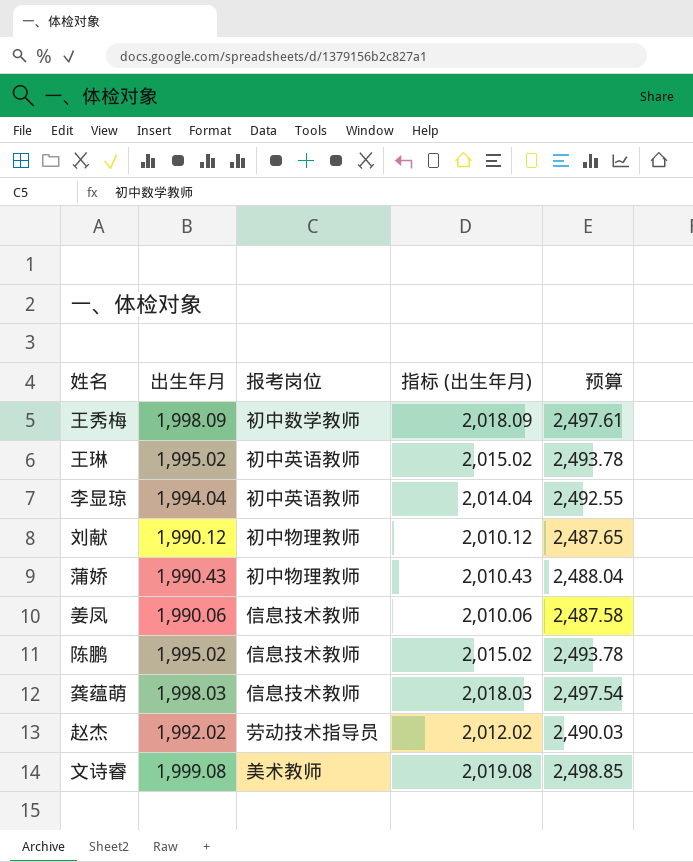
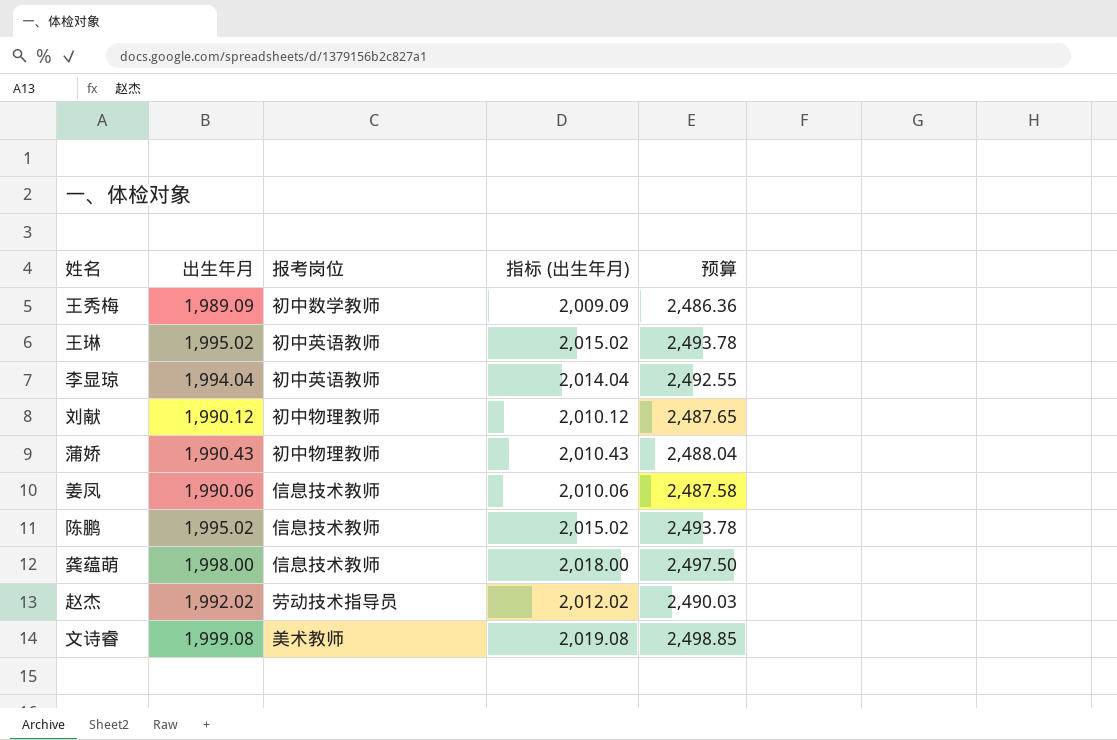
王秀梅 | 出生年月: 1,998.09 -> 1,989.09
王秀梅 | 指标 (出生年月): 2,018.09 -> 2,009.09
王秀梅 | 预算: 2,497.61 -> 2,486.36
龚蕴萌 | 出生年月: 1,998.03 -> 1,998.00
龚蕴萌 | 指标 (出生年月): 2,018.03 -> 2,018.00
龚蕴萌 | 预算: 2,497.54 -> 2,497.50

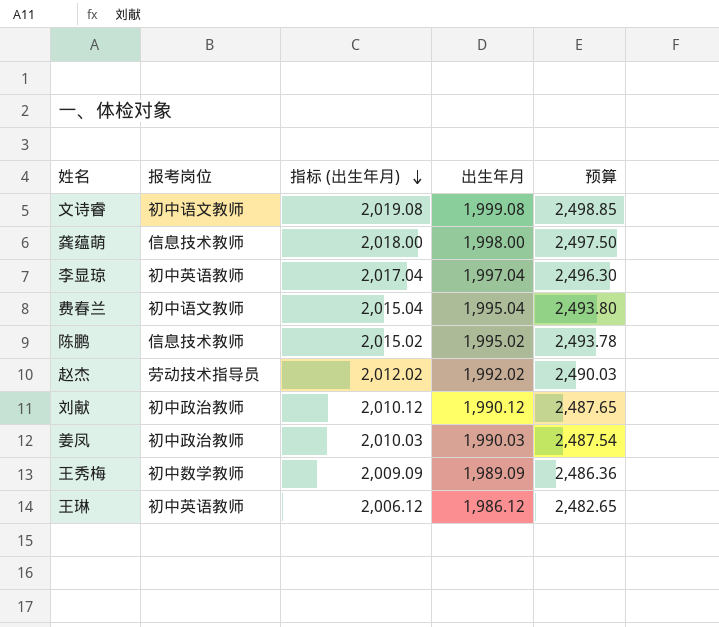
row order: none -> 指标 (出生年月) descending
column 出生年月 | position: 2 -> 4
row 蒲娇: 1,990.43 | 初中物理教师 | 2,010.43 | 2,488.04 -> none
文诗睿 | 报考岗位: 美术教师 -> 初中语文教师
李显琼 | 指标 (出生年月): 2,014.04 -> 2,017.04
李显琼 | 出生年月: 1,994.04 -> 1,997.04
李显琼 | 预算: 2,492.55 -> 2,496.30
row 费春兰: none -> 初中语文教师 | 2,015.04 | 1,995.04 | 2,493.80
刘献 | 报考岗位: 初中物理教师 -> 初中政治教师
姜凤 | 报考岗位: 信息技术教师 -> 初中政治教师
姜凤 | 指标 (出生年月): 2,010.06 -> 2,010.03
姜凤 | 出生年月: 1,990.06 -> 1,990.03
姜凤 | 预算: 2,487.58 -> 2,487.54
王琳 | 指标 (出生年月): 2,015.02 -> 2,006.12
王琳 | 出生年月: 1,995.02 -> 1,986.12
王琳 | 预算: 2,493.78 -> 2,482.65

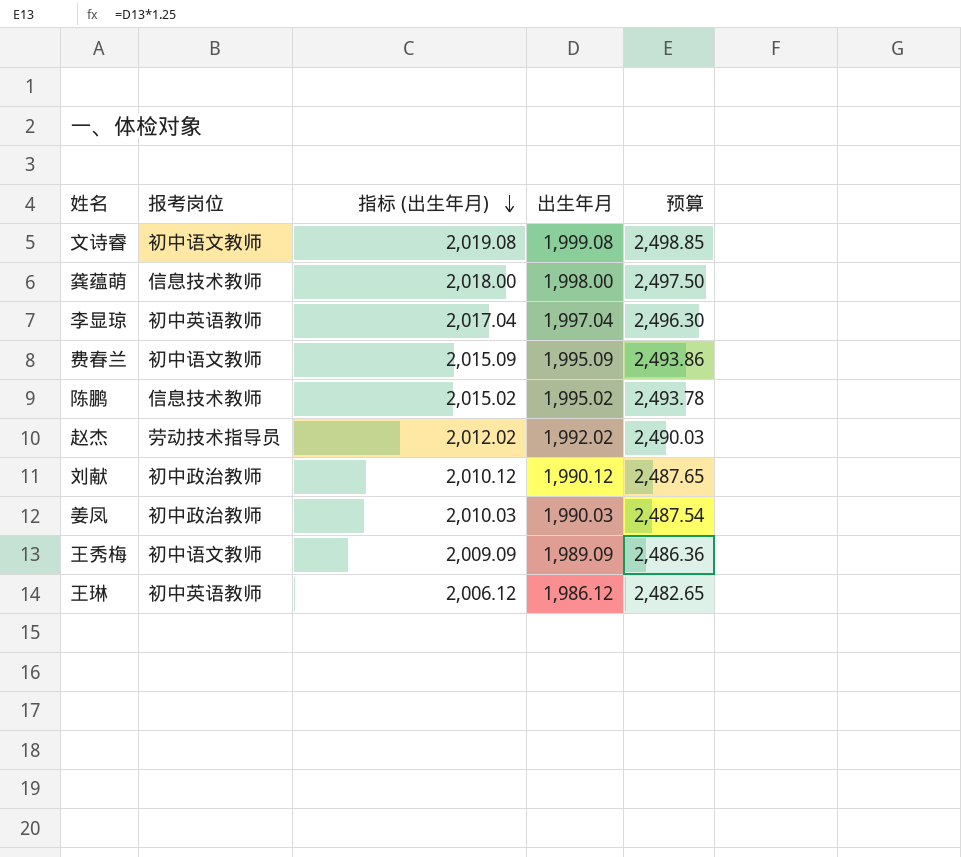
费春兰 | 指标 (出生年月): 2,015.04 -> 2,015.09
费春兰 | 出生年月: 1,995.04 -> 1,995.09
费春兰 | 预算: 2,493.80 -> 2,493.86
王秀梅 | 报考岗位: 初中数学教师 -> 初中语文教师

